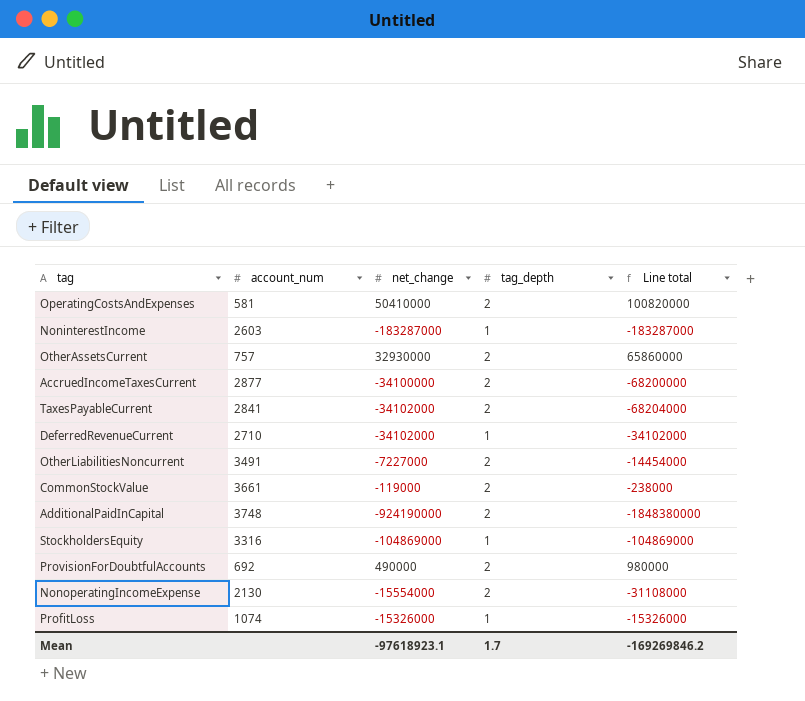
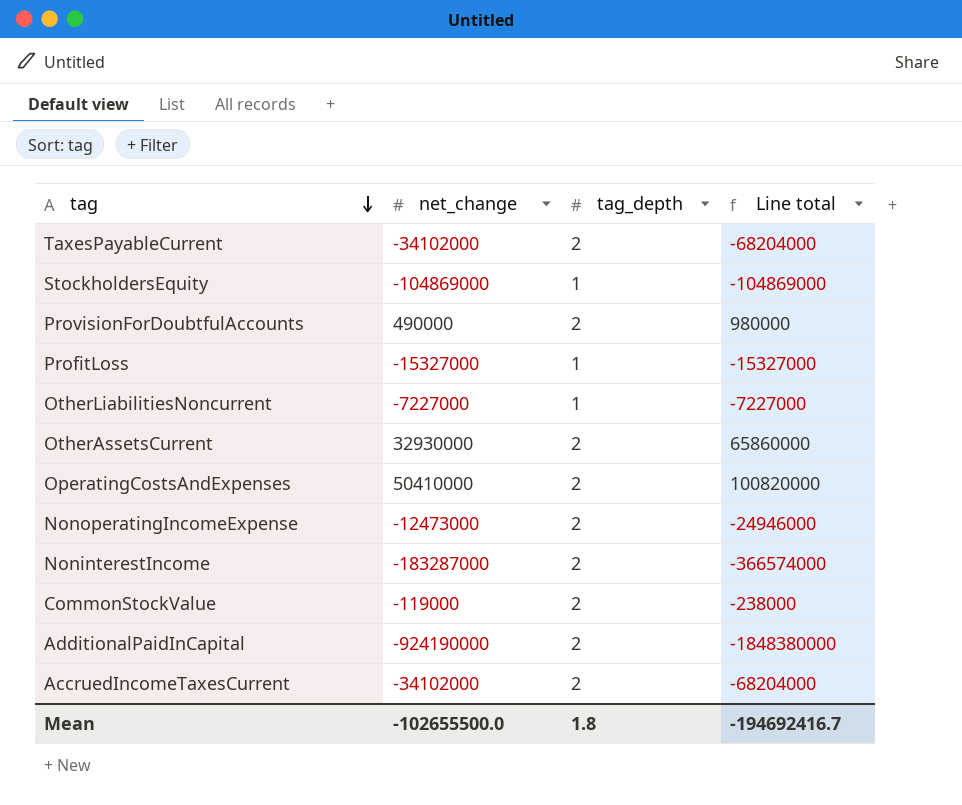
row order: none -> tag descending
column account_num | position: 2 -> none
row DeferredRevenueCurrent: 2710 | -34102000 | 1 | -34102000 -> none
ProfitLoss | net_change: -15326000 -> -15327000
ProfitLoss | Line total: -15326000 -> -15327000
OtherLiabilitiesNoncurrent | tag_depth: 2 -> 1
OtherLiabilitiesNoncurrent | Line total: -14454000 -> -7227000
NonoperatingIncomeExpense | net_change: -15554000 -> -12473000
NonoperatingIncomeExpense | Line total: -31108000 -> -24946000
NoninterestIncome | tag_depth: 1 -> 2
NoninterestIncome | Line total: -183287000 -> -366574000
AccruedIncomeTaxesCurrent | net_change: -34100000 -> -34102000
AccruedIncomeTaxesCurrent | Line total: -68200000 -> -68204000
Mean | net_change: -97618923.1 -> -102655500.0
Mean | tag_depth: 1.7 -> 1.8
Mean | Line total: -169269846.2 -> -194692416.7

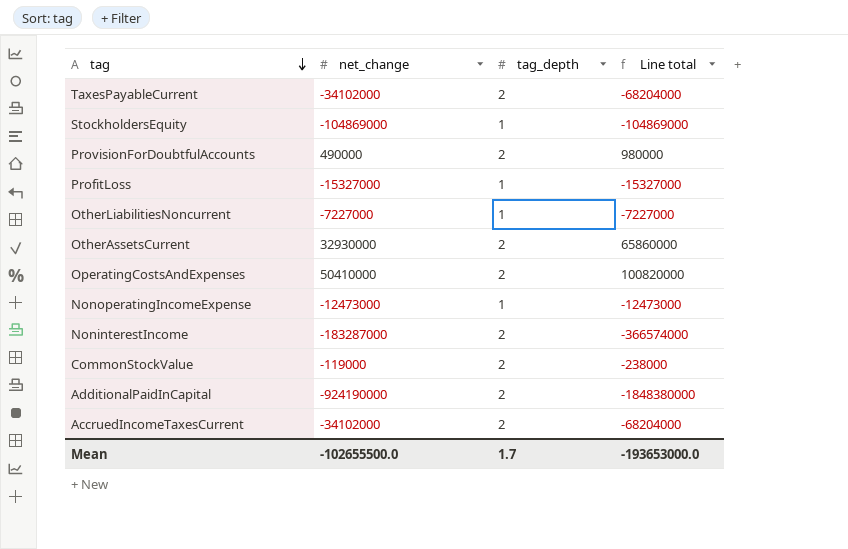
NonoperatingIncomeExpense | tag_depth: 2 -> 1
NonoperatingIncomeExpense | Line total: -24946000 -> -12473000
Mean | tag_depth: 1.8 -> 1.7
Mean | Line total: -194692416.7 -> -193653000.0

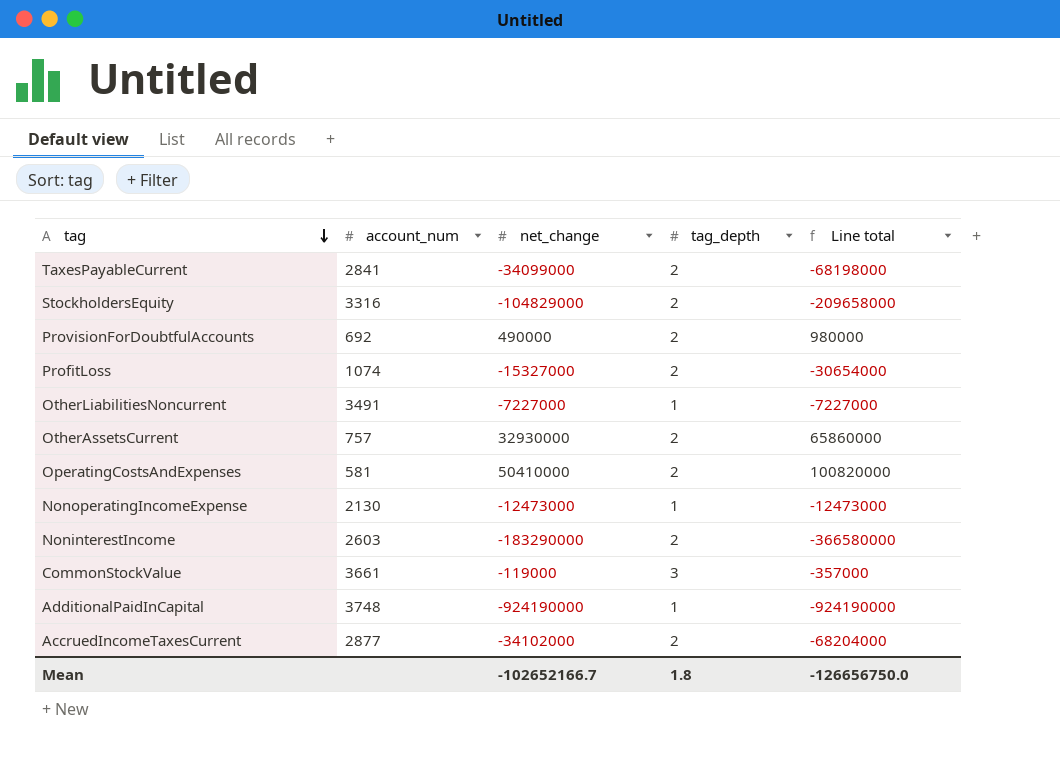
column account_num | position: none -> 2
TaxesPayableCurrent | net_change: -34102000 -> -34099000
TaxesPayableCurrent | Line total: -68204000 -> -68198000
StockholdersEquity | net_change: -104869000 -> -104829000
StockholdersEquity | tag_depth: 1 -> 2
StockholdersEquity | Line total: -104869000 -> -209658000
ProfitLoss | tag_depth: 1 -> 2
ProfitLoss | Line total: -15327000 -> -30654000
NoninterestIncome | net_change: -183287000 -> -183290000
NoninterestIncome | Line total: -366574000 -> -366580000
CommonStockValue | tag_depth: 2 -> 3
CommonStockValue | Line total: -238000 -> -357000
AdditionalPaidInCapital | tag_depth: 2 -> 1
AdditionalPaidInCapital | Line total: -1848380000 -> -924190000
Mean | net_change: -102655500.0 -> -102652166.7
Mean | tag_depth: 1.7 -> 1.8
Mean | Line total: -193653000.0 -> -126656750.0

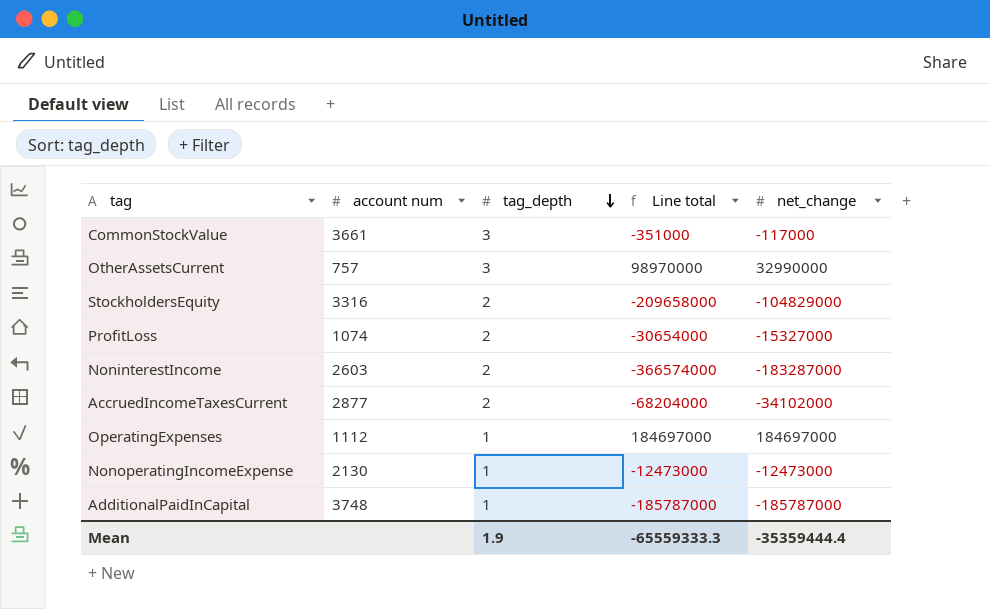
row order: tag descending -> tag_depth descending
column name: account_num -> account num
column net_change | position: 3 -> 5
row TaxesPayableCurrent: 2841 | -34099000 | 2 | -68198000 -> none
row ProvisionForDoubtfulAccounts: 692 | 490000 | 2 | 980000 -> none
row OtherLiabilitiesNoncurrent: 3491 | -7227000 | 1 | -7227000 -> none
row OperatingCostsAndExpenses: 581 | 50410000 | 2 | 100820000 -> none
CommonStockValue | Line total: -357000 -> -351000
CommonStockValue | net_change: -119000 -> -117000
OtherAssetsCurrent | tag_depth: 2 -> 3
OtherAssetsCurrent | Line total: 65860000 -> 98970000
OtherAssetsCurrent | net_change: 32930000 -> 32990000
NoninterestIncome | Line total: -366580000 -> -366574000
NoninterestIncome | net_change: -183290000 -> -183287000
row OperatingExpenses: none -> 1112 | 1 | 184697000 | 184697000
AdditionalPaidInCapital | Line total: -924190000 -> -185787000
AdditionalPaidInCapital | net_change: -924190000 -> -185787000
Mean | tag_depth: 1.8 -> 1.9
Mean | Line total: -126656750.0 -> -65559333.3
Mean | net_change: -102652166.7 -> -35359444.4

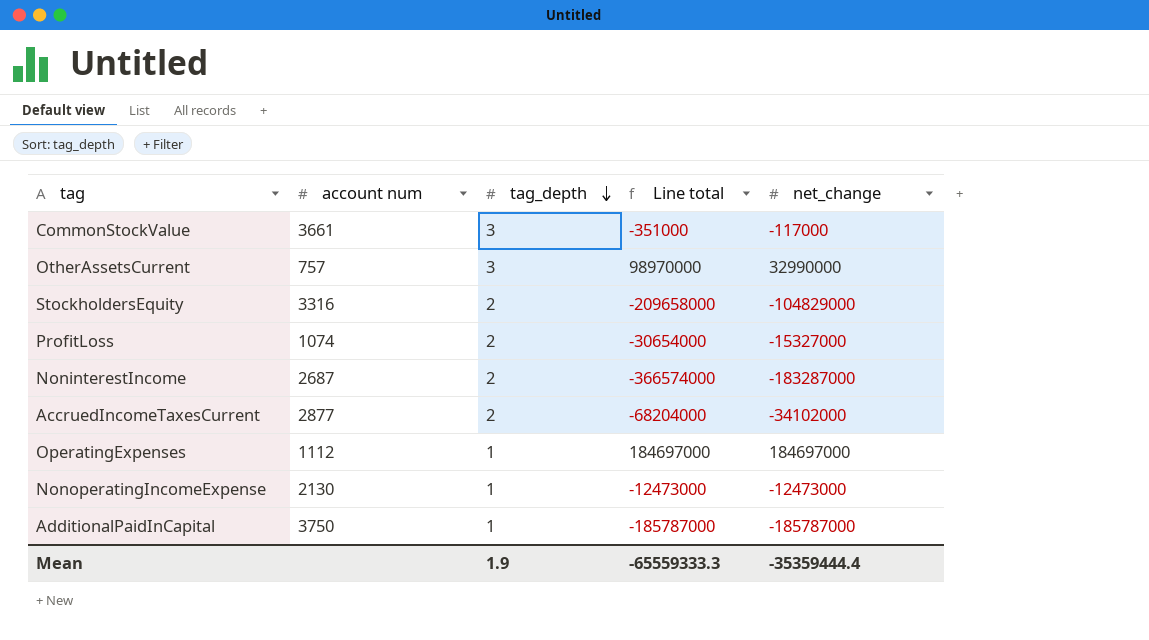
NoninterestIncome | account num: 2603 -> 2687
AdditionalPaidInCapital | account num: 3748 -> 3750

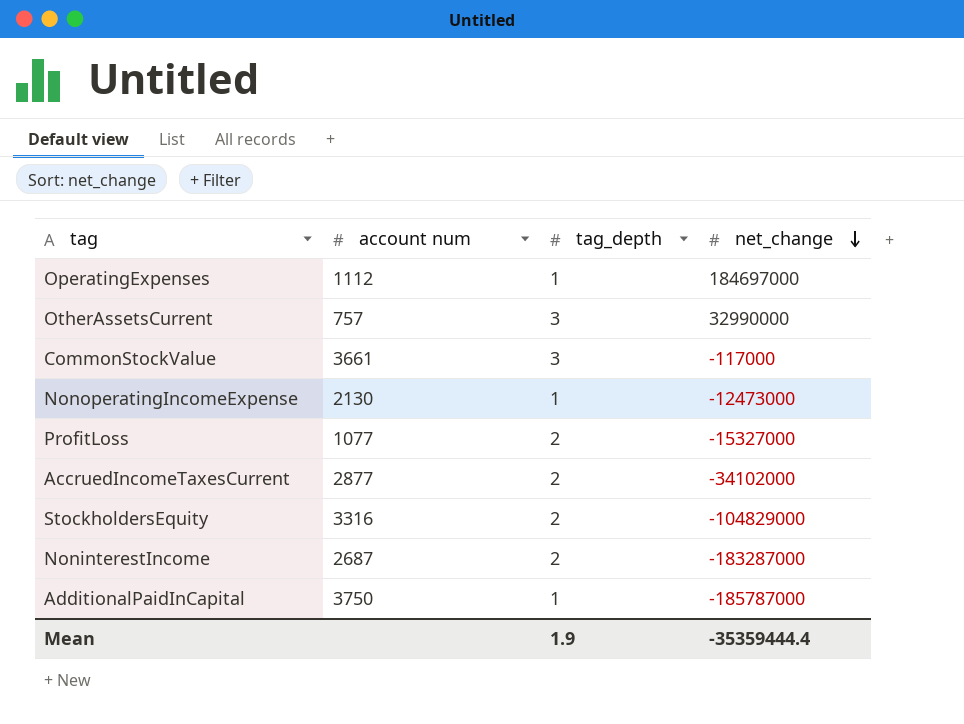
row order: tag_depth descending -> net_change descending
column Line total | formula: [tag_depth] * [net_change] -> none
ProfitLoss | account num: 1074 -> 1077

